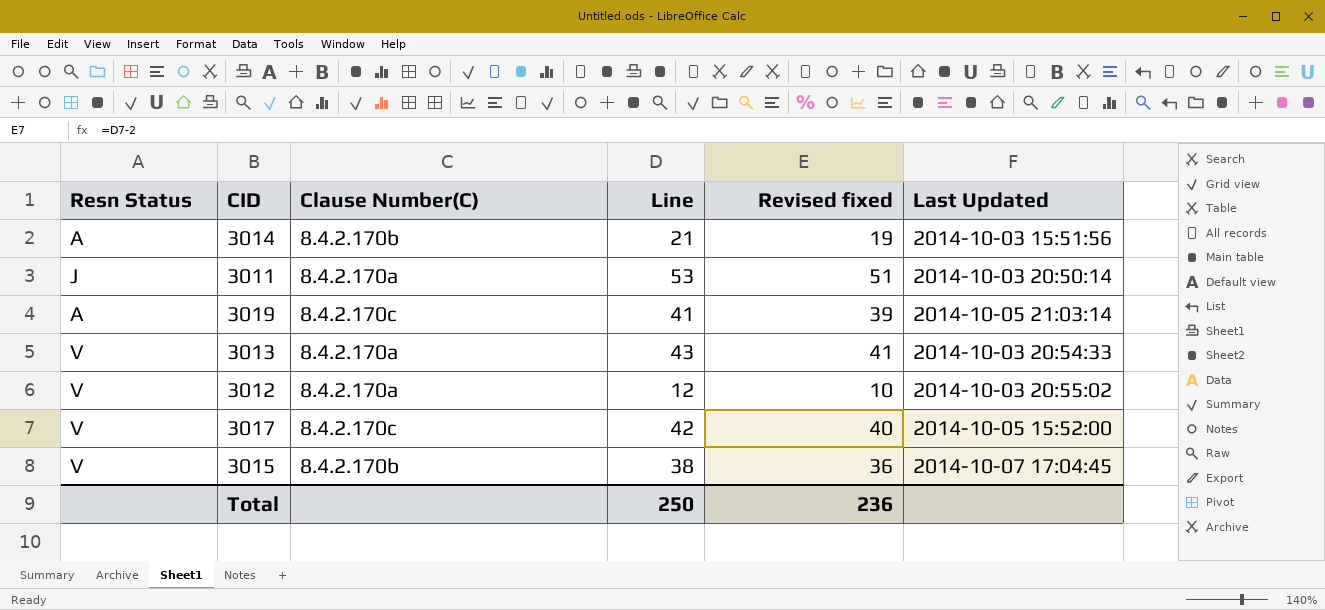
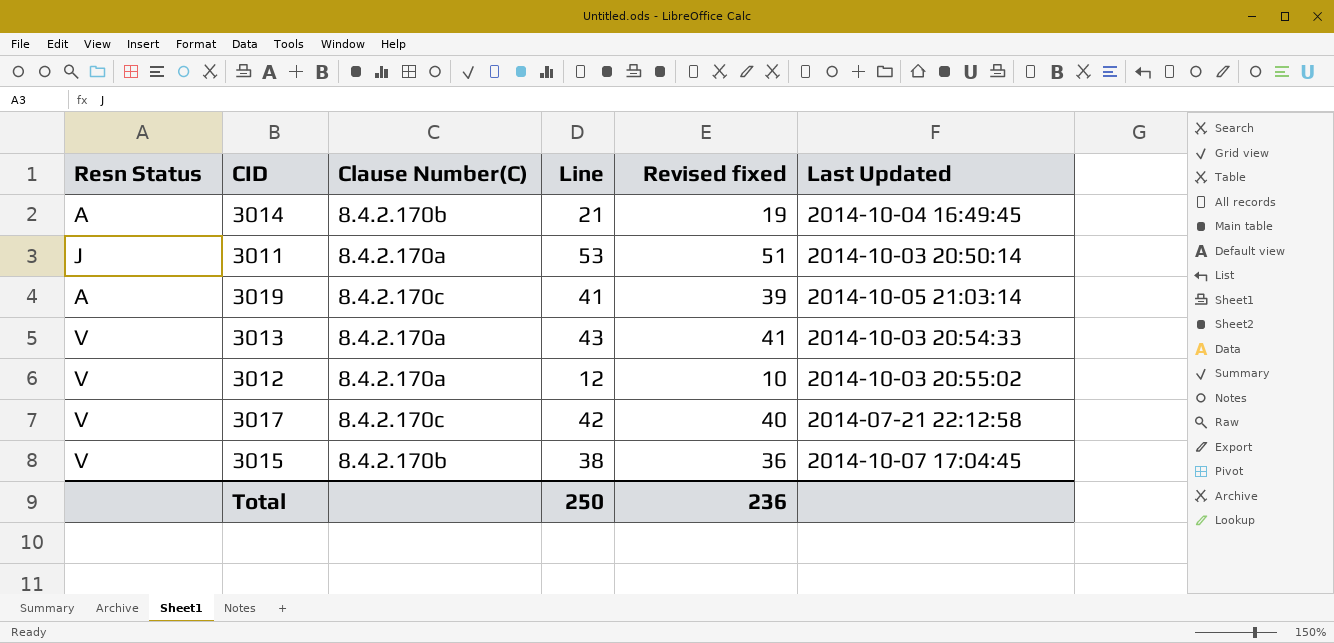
3014 | Last Updated: 2014-10-03 15:51:56 -> 2014-10-04 16:49:45
3017 | Last Updated: 2014-10-05 15:52:00 -> 2014-07-21 22:12:58

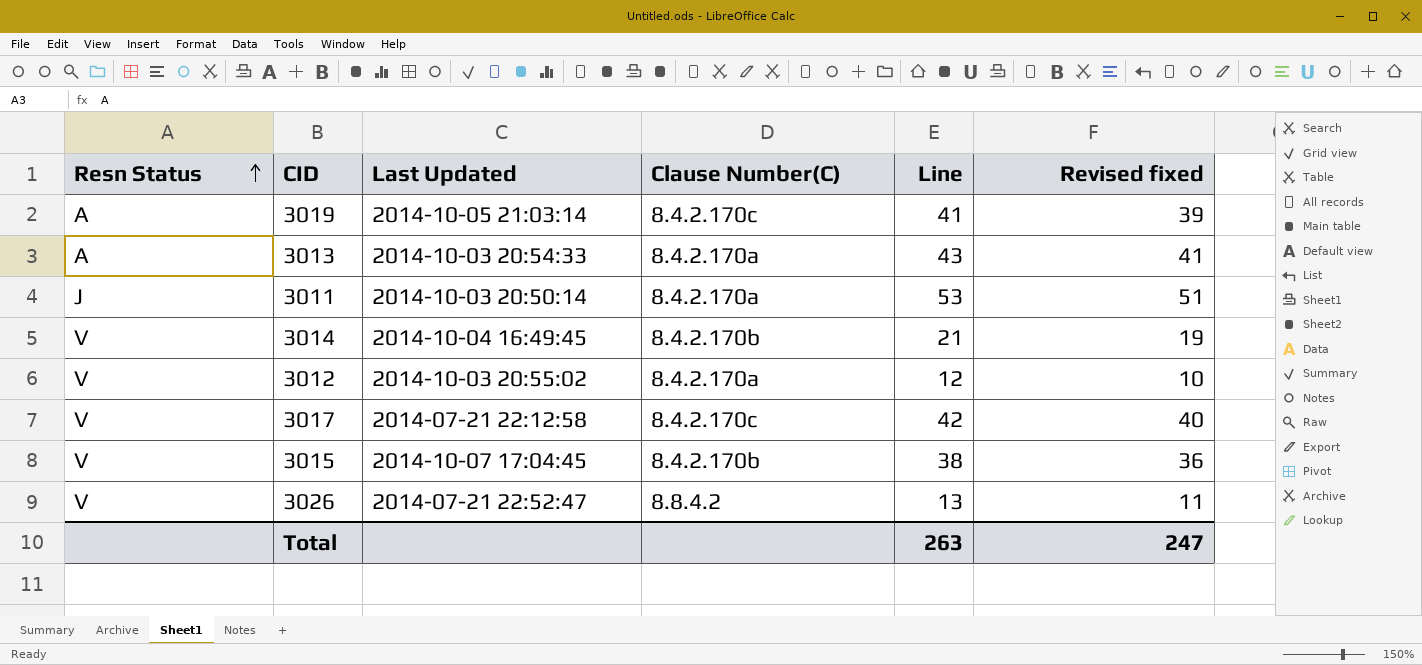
row order: none -> Resn Status ascending
column Last Updated | position: 6 -> 3
3013 | Resn Status: V -> A
3014 | Resn Status: A -> V
row 3026: none -> V | 2014-07-21 22:52:47 | 8.8.4.2 | 13 | 11
Total | Line: 250 -> 263
Total | Revised fixed: 236 -> 247

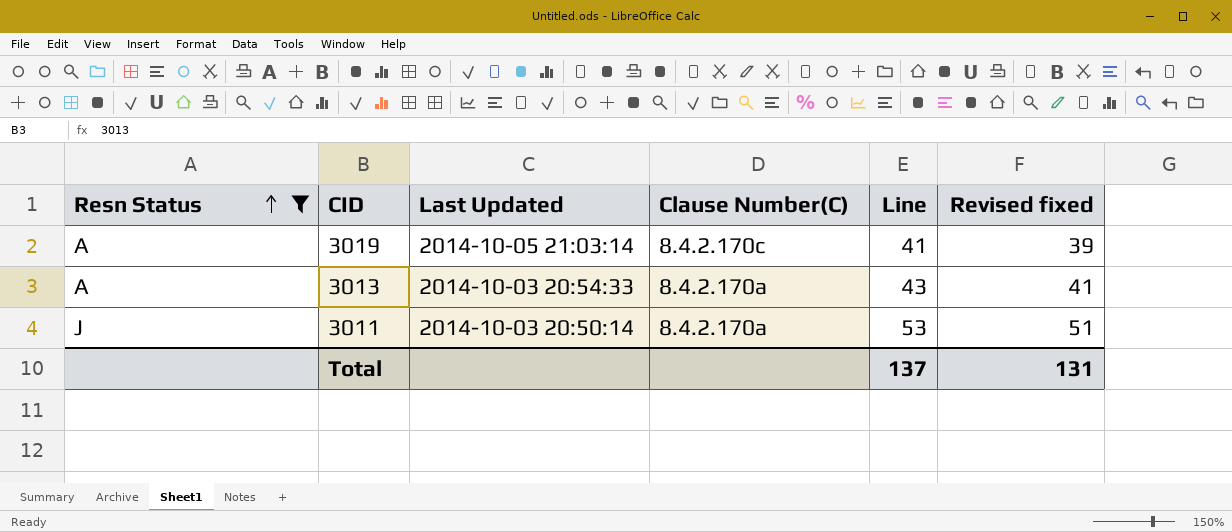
filter: none -> Resn Status != V
Total | Line: 263 -> 137
Total | Revised fixed: 247 -> 131

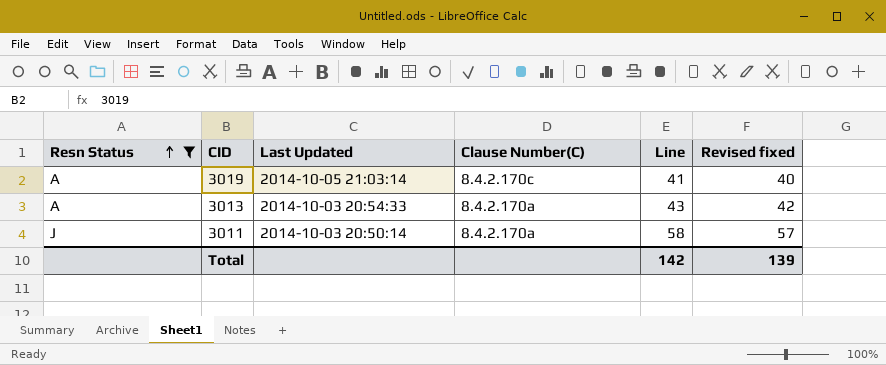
column Revised fixed | formula: [Line] - 2 -> [Line] - 1
3011 | Line: 53 -> 58
Total | Line: 137 -> 142
Total | Revised fixed: 131 -> 139

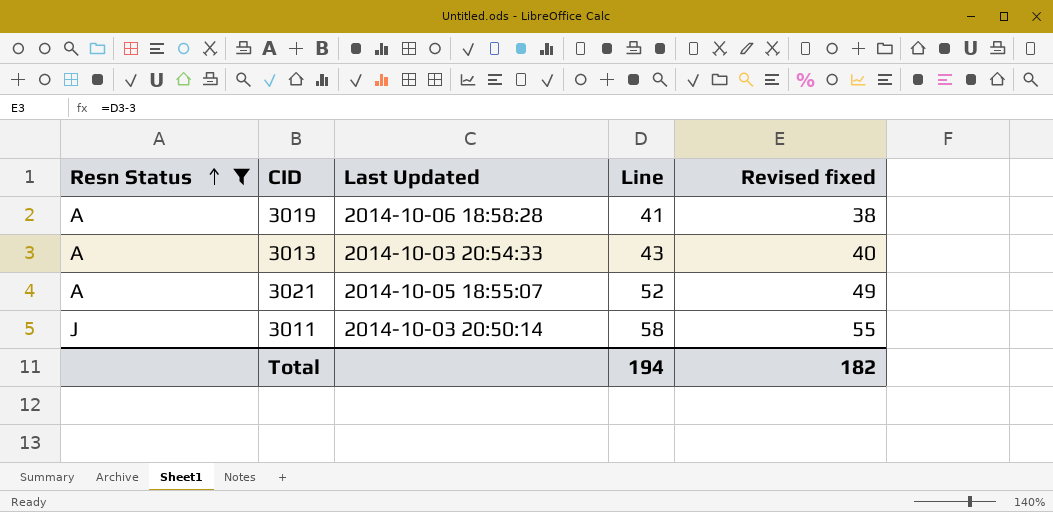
column Clause Number(C) | position: 4 -> none
column Revised fixed | formula: [Line] - 1 -> [Line] - 3
3019 | Last Updated: 2014-10-05 21:03:14 -> 2014-10-06 18:58:28
row 3021: none -> A | 2014-10-05 18:55:07 | 52 | 49
Total | Line: 142 -> 194
Total | Revised fixed: 139 -> 182

